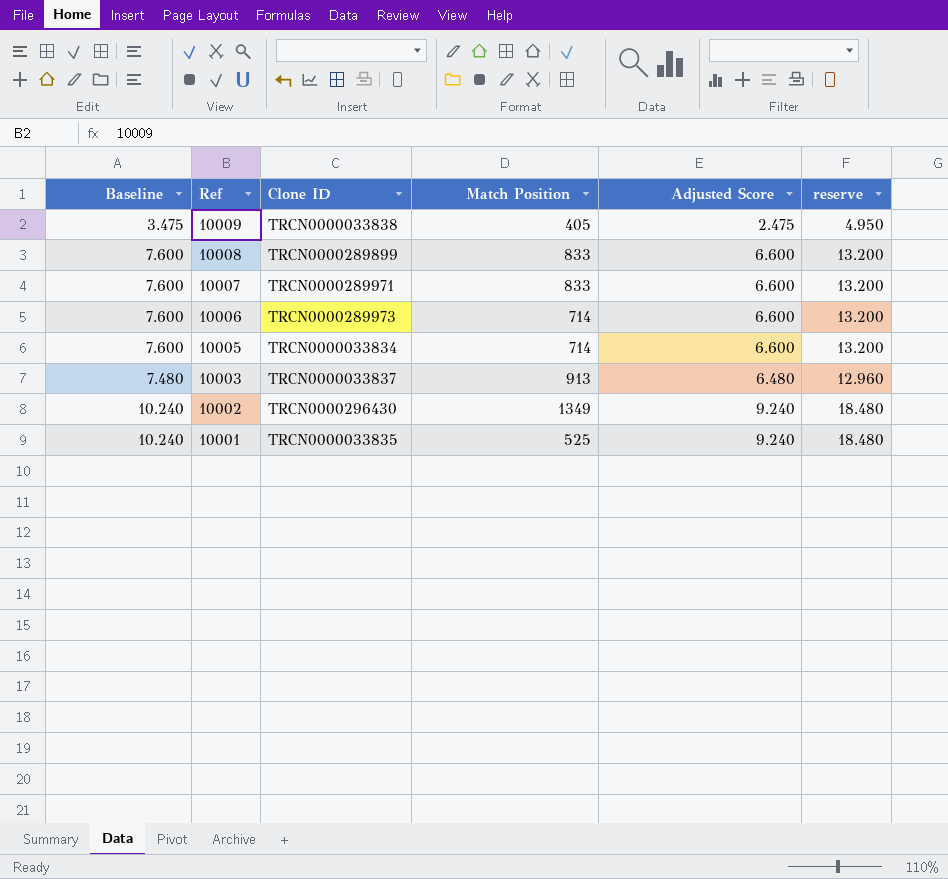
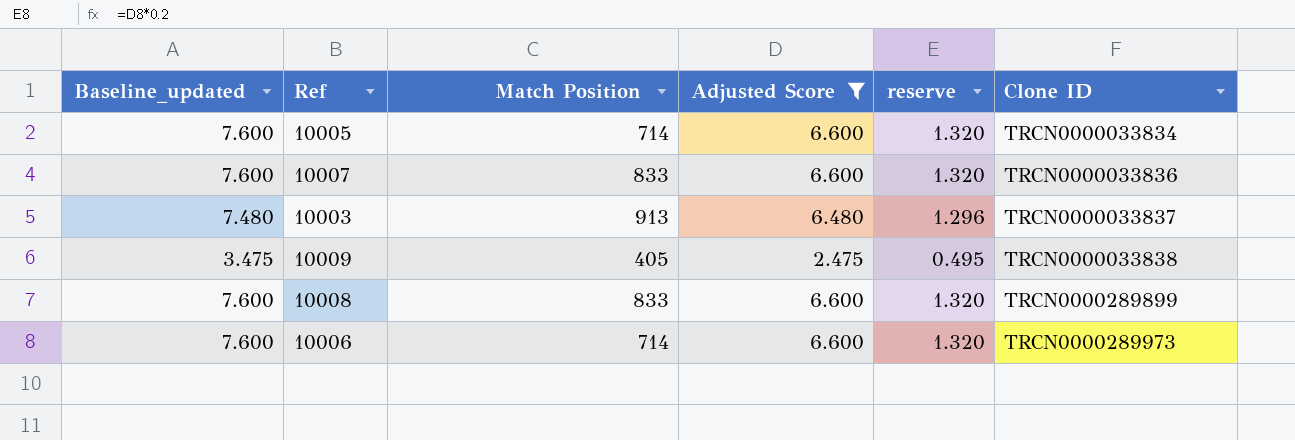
filter: none -> Adjusted Score != 9.240
row order: Ref descending -> Clone ID ascending
column name: Baseline -> Baseline_updated
column reserve | formula: [Adjusted Score] * 2 -> [Adjusted Score] * 0.2
column Clone ID | position: 3 -> 6
10007 | Clone ID: TRCN0000289971 -> TRCN0000033836

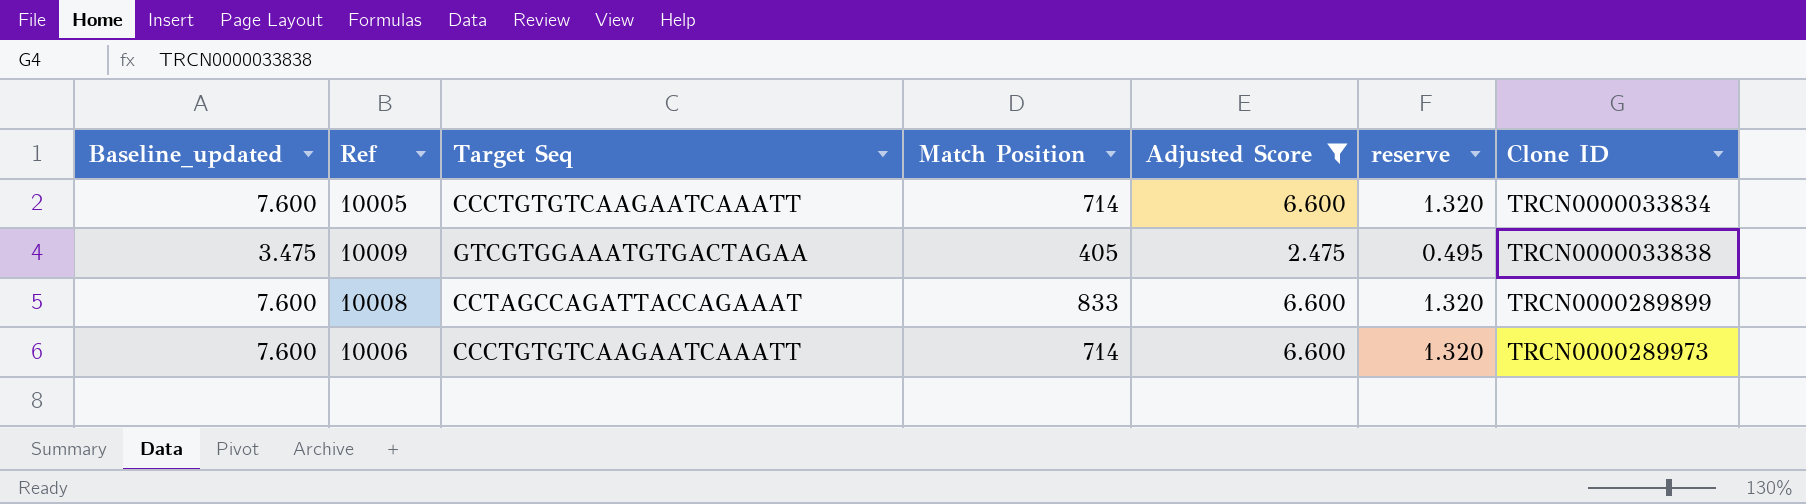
column Target Seq | position: none -> 3
row 10007: 7.600 | 833 | 6.600 | 1.320 | TRCN0000033836 -> none
row 10003: 7.480 | 913 | 6.480 | 1.296 | TRCN0000033837 -> none

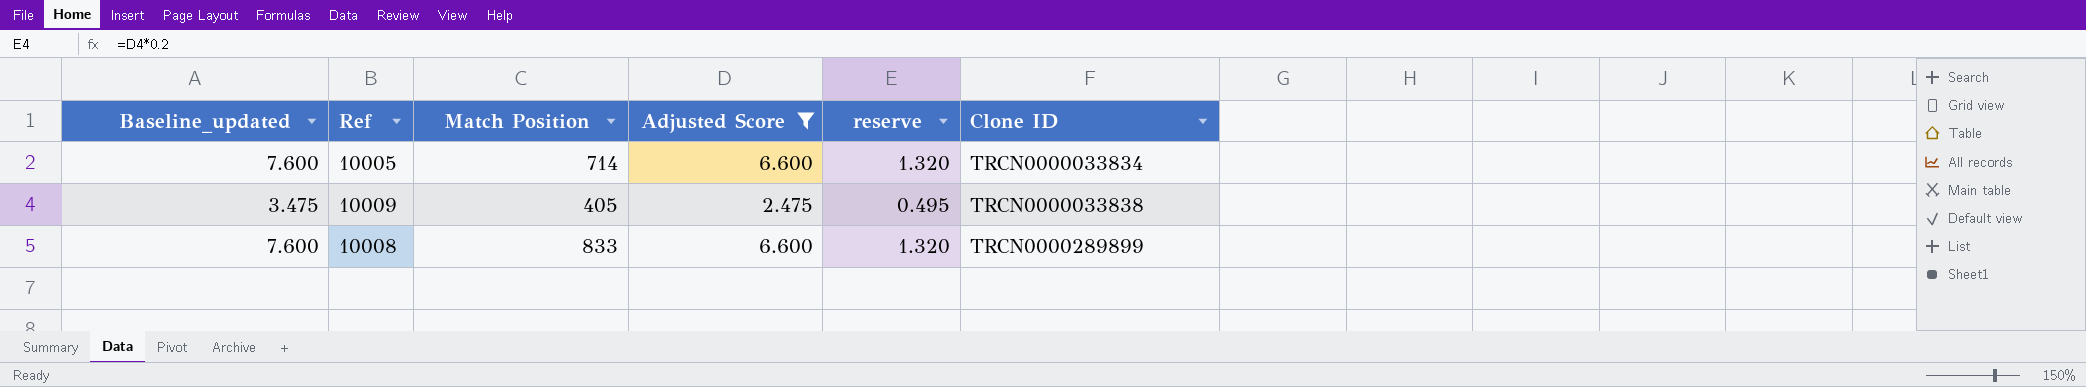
column Target Seq | position: 3 -> none
row 10006: 7.600 | CCCTGTGTCAAGAATCAAATT | 714 | 6.600 | 1.320 | TRCN0000289973 -> none

